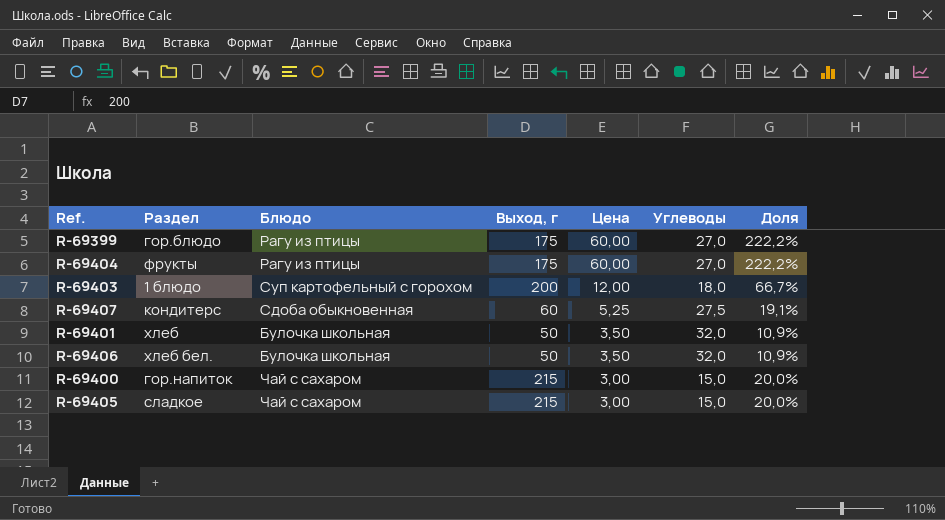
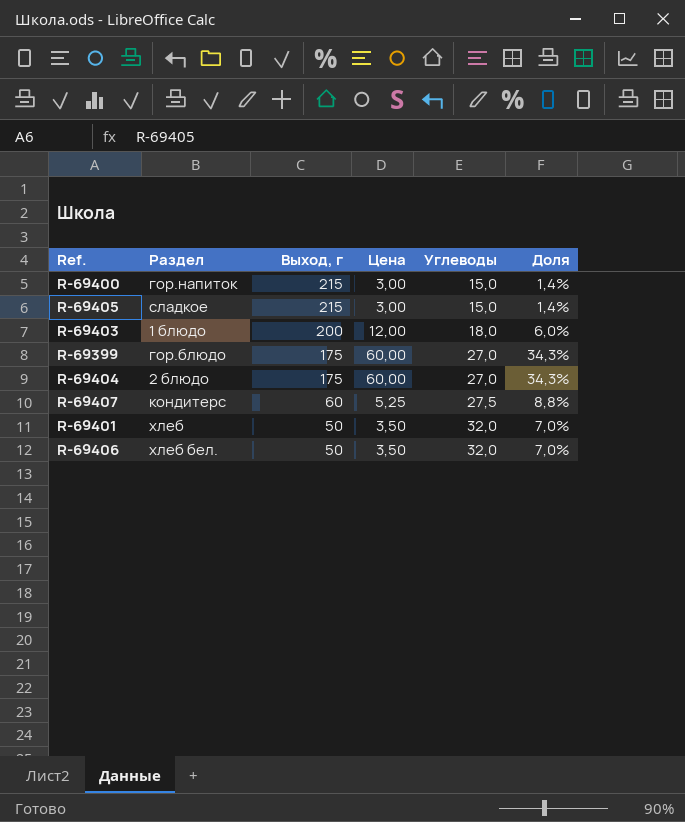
row order: Цена descending -> Выход, г descending
column Блюдо | position: 3 -> none
column Доля | formula: [Цена] / [Углеводы] -> [Цена] / [Выход, г]
R-69404 | Раздел: фрукты -> 2 блюдо

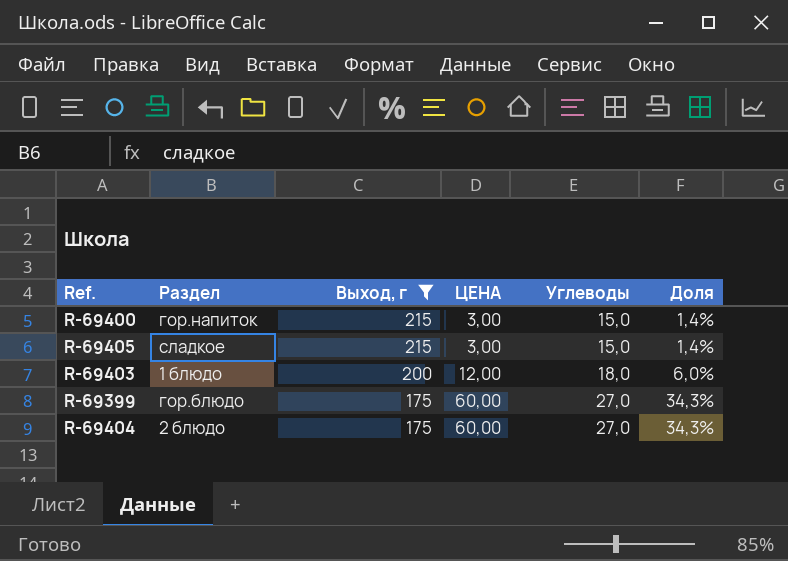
filter: none -> Выход, г >= 175
column name: Цена -> ЦЕНА

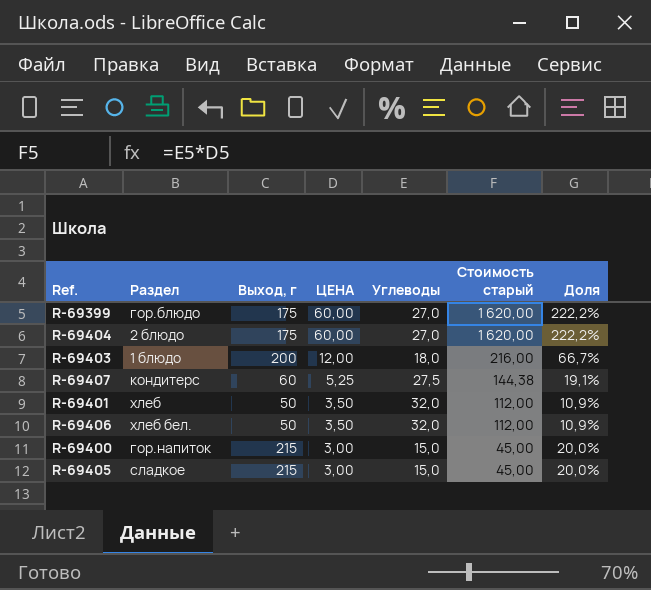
filter: Выход, г >= 175 -> none
row order: Выход, г descending -> ЦЕНА descending
column Стоимость старый | formula: none -> [ЦЕНА] * [Углеводы]
column Доля | formula: [ЦЕНА] / [Выход, г] -> [ЦЕНА] / [Углеводы]

